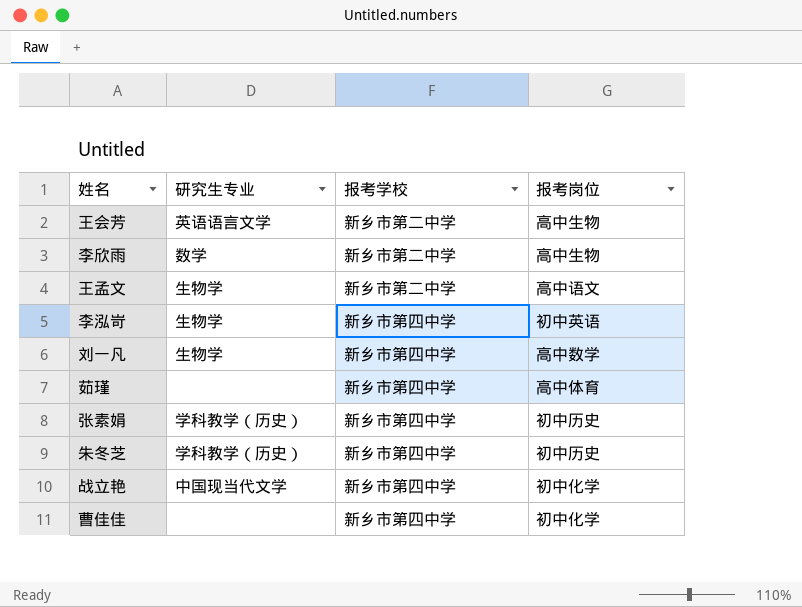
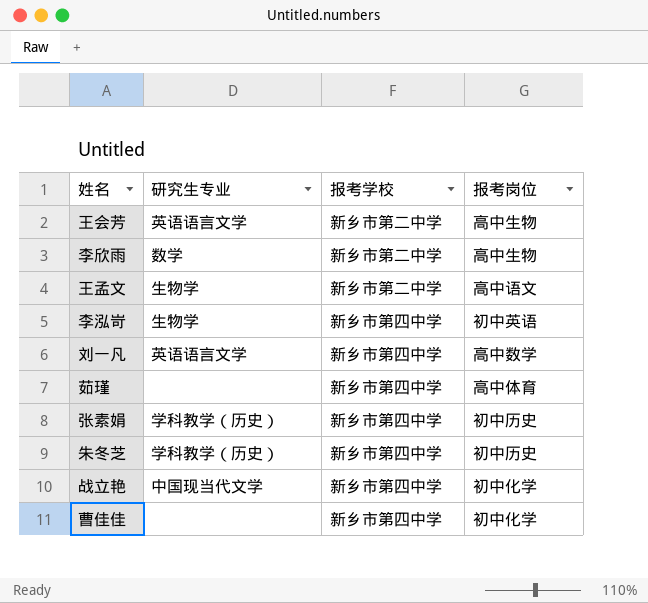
刘一凡 | 研究生专业: 生物学 -> 英语语言文学

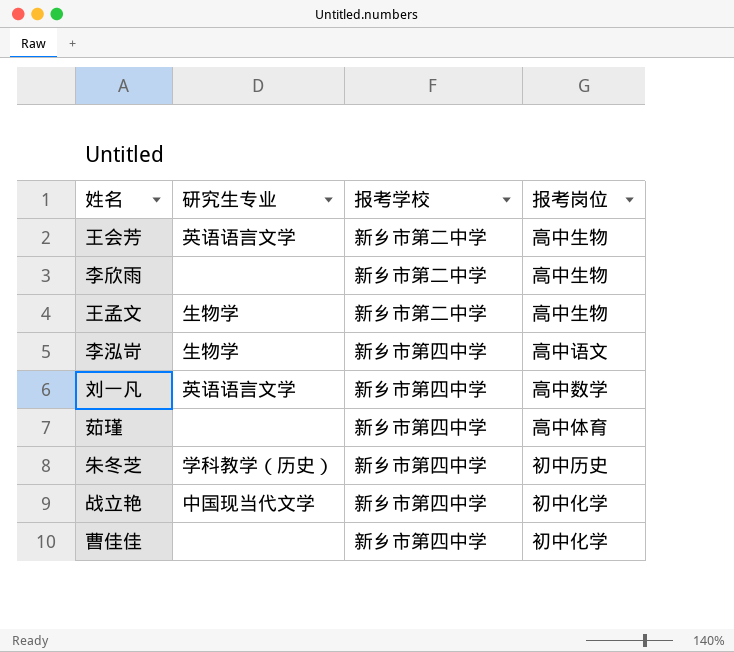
row 张素娟: 学科教学（历史） | 新乡市第四中学 | 初中历史 -> none
李欣雨 | 研究生专业: 数学 -> none
王孟文 | 报考岗位: 高中语文 -> 高中生物
李泓岢 | 报考岗位: 初中英语 -> 高中语文

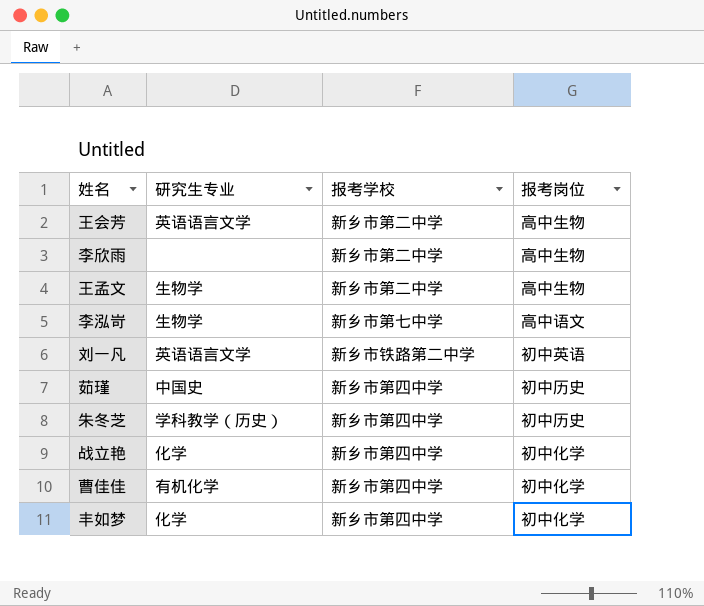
李泓岢 | 报考学校: 新乡市第四中学 -> 新乡市第七中学
刘一凡 | 报考学校: 新乡市第四中学 -> 新乡市铁路第二中学
刘一凡 | 报考岗位: 高中数学 -> 初中英语
茹瑾 | 研究生专业: none -> 中国史
茹瑾 | 报考岗位: 高中体育 -> 初中历史
战立艳 | 研究生专业: 中国现当代文学 -> 化学
曹佳佳 | 研究生专业: none -> 有机化学
row 丰如梦: none -> 化学 | 新乡市第四中学 | 初中化学

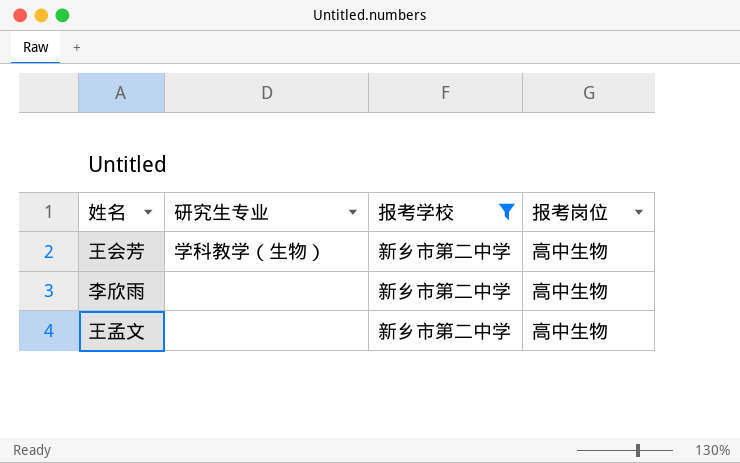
filter: none -> 报考学校 = 新乡市第二中学
王会芳 | 研究生专业: 英语语言文学 -> 学科教学（生物）
王孟文 | 研究生专业: 生物学 -> none

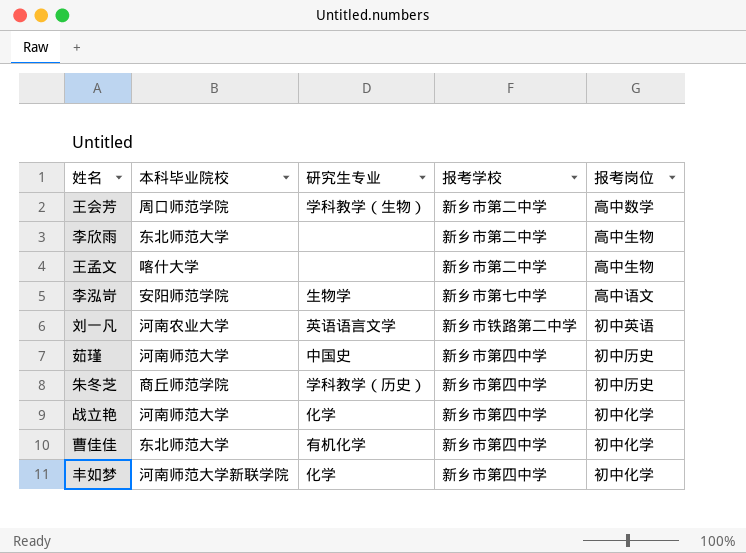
filter: 报考学校 = 新乡市第二中学 -> none
column 本科毕业院校 | position: none -> 2
王会芳 | 报考岗位: 高中生物 -> 高中数学

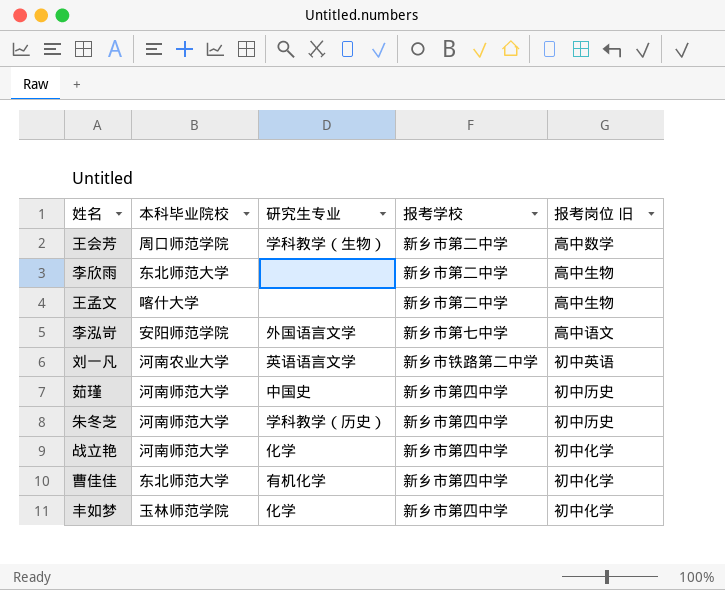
column name: 报考岗位 -> 报考岗位 旧
李泓岢 | 研究生专业: 生物学 -> 外国语言文学
朱冬芝 | 本科毕业院校: 商丘师范学院 -> 河南师范大学
丰如梦 | 本科毕业院校: 河南师范大学新联学院 -> 玉林师范学院

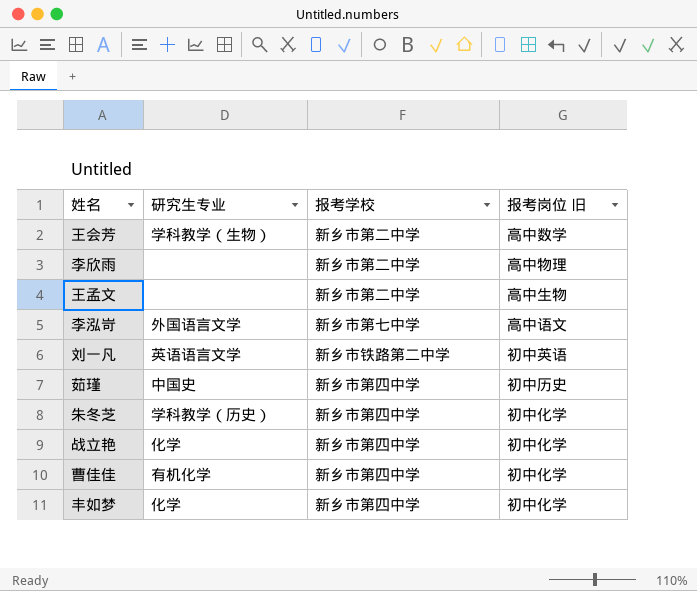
column 本科毕业院校 | position: 2 -> none
李欣雨 | 报考岗位 旧: 高中生物 -> 高中物理
朱冬芝 | 报考岗位 旧: 初中历史 -> 初中化学

